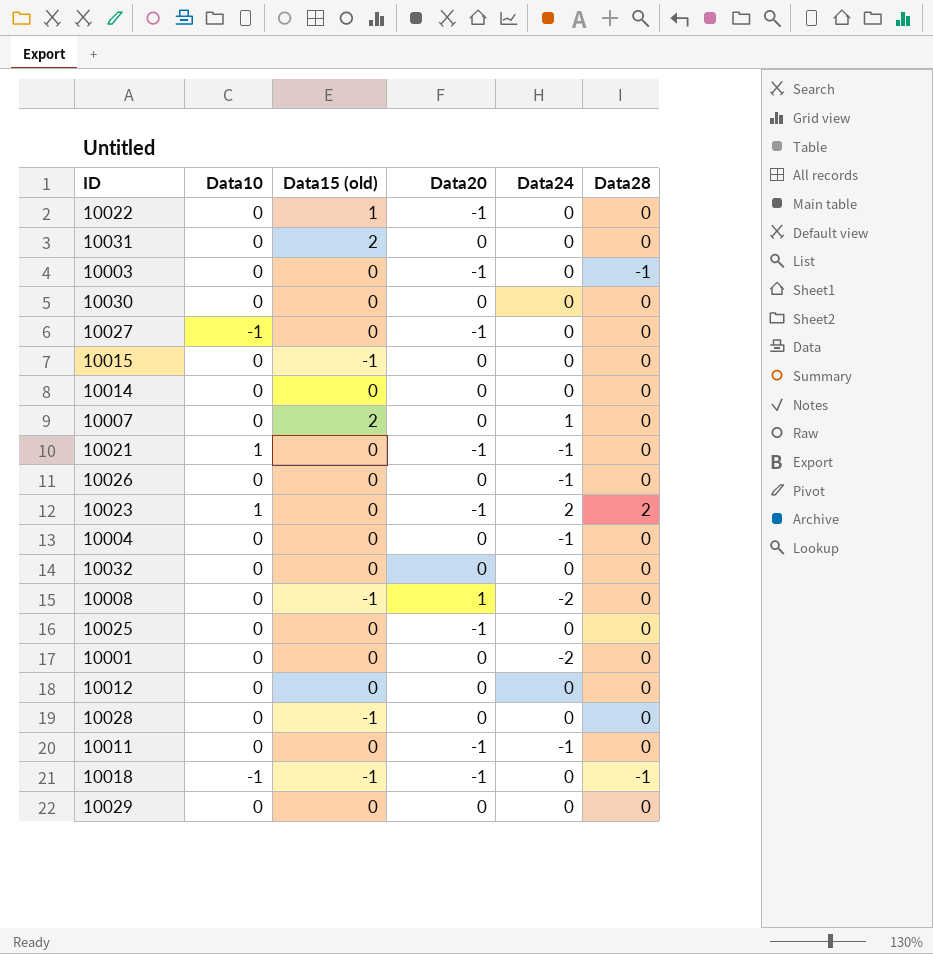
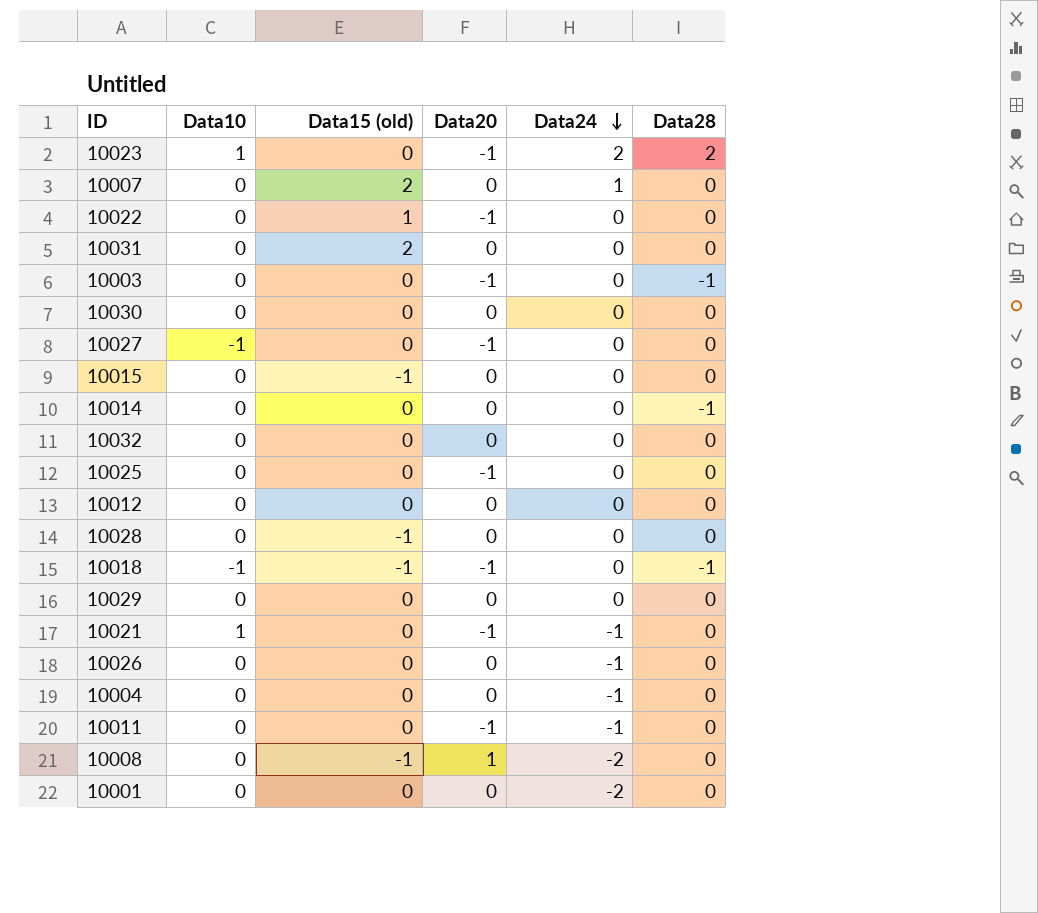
row order: none -> Data24 descending
10014 | Data28: 0 -> -1

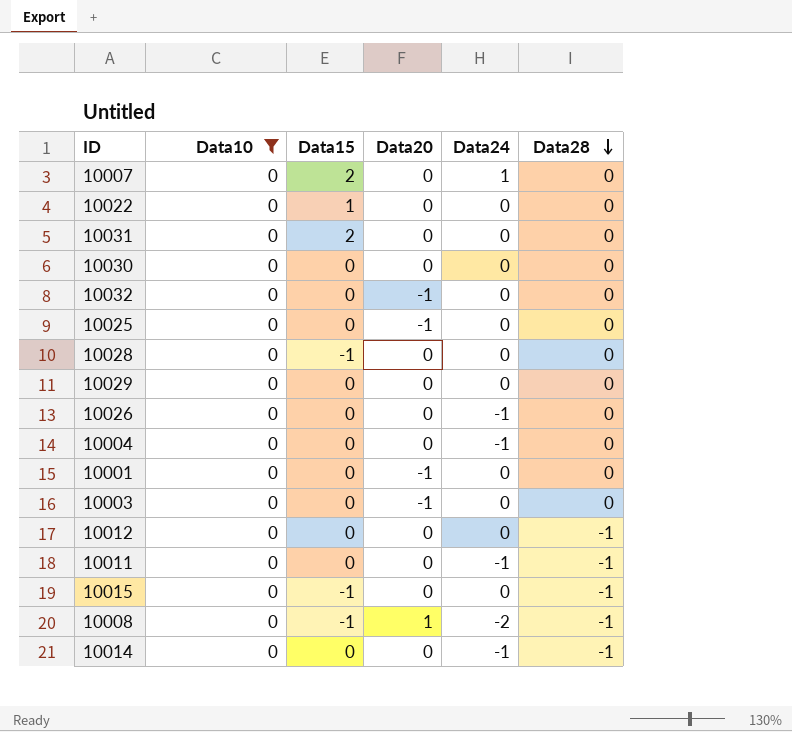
filter: none -> Data10 = 0
row order: Data24 descending -> Data28 descending
column name: Data15 (old) -> Data15
10022 | Data20: -1 -> 0
10032 | Data20: 0 -> -1
10001 | Data20: 0 -> -1
10001 | Data24: -2 -> 0
10003 | Data28: -1 -> 0
10012 | Data28: 0 -> -1
10011 | Data20: -1 -> 0
10011 | Data28: 0 -> -1
10015 | Data28: 0 -> -1
10008 | Data28: 0 -> -1
10014 | Data24: 0 -> -1

